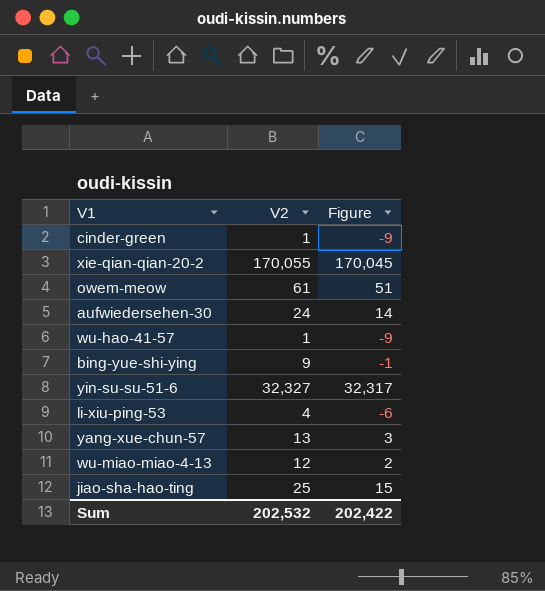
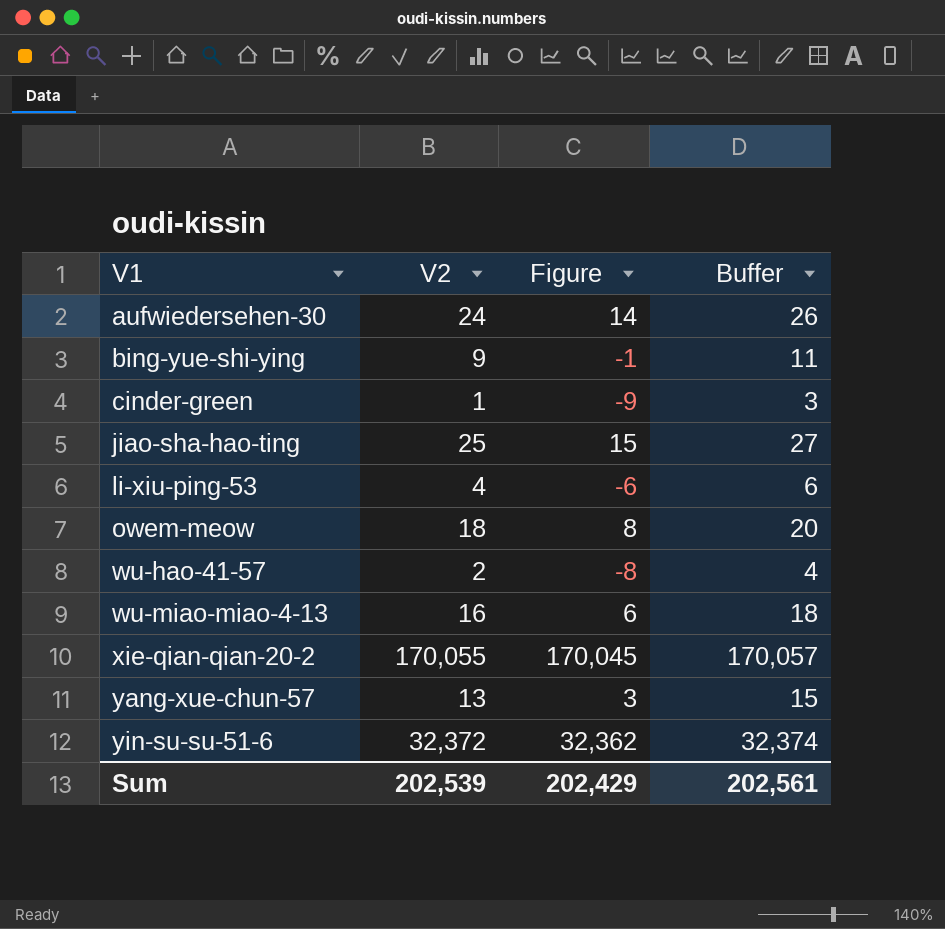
row order: none -> V1 ascending
column Buffer | formula: none -> [V2] + 2
owem-meow | V2: 61 -> 18
owem-meow | Figure: 51 -> 8
wu-hao-41-57 | V2: 1 -> 2
wu-hao-41-57 | Figure: -9 -> -8
wu-miao-miao-4-13 | V2: 12 -> 16
wu-miao-miao-4-13 | Figure: 2 -> 6
yin-su-su-51-6 | V2: 32,327 -> 32,372
yin-su-su-51-6 | Figure: 32,317 -> 32,362
Sum | V2: 202,532 -> 202,539
Sum | Figure: 202,422 -> 202,429

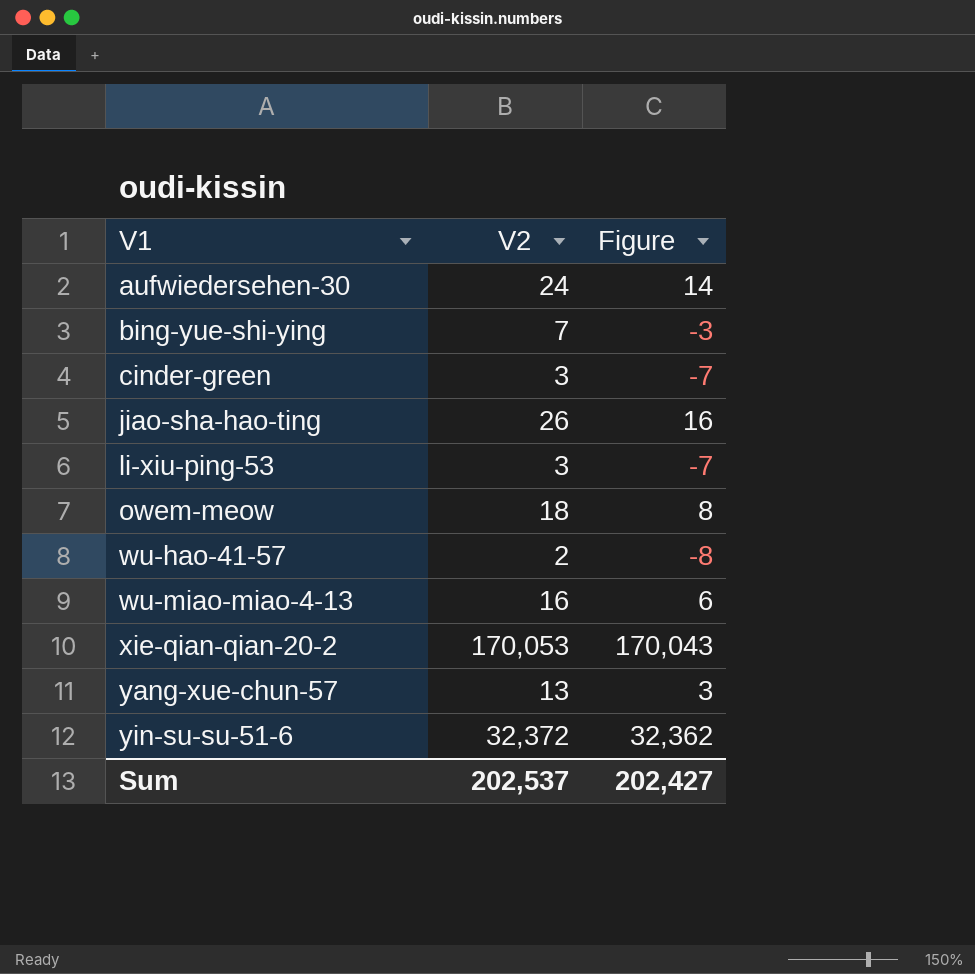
column Buffer | formula: [V2] + 2 -> none
bing-yue-shi-ying | V2: 9 -> 7
bing-yue-shi-ying | Figure: -1 -> -3
cinder-green | V2: 1 -> 3
cinder-green | Figure: -9 -> -7
jiao-sha-hao-ting | V2: 25 -> 26
jiao-sha-hao-ting | Figure: 15 -> 16
li-xiu-ping-53 | V2: 4 -> 3
li-xiu-ping-53 | Figure: -6 -> -7
xie-qian-qian-20-2 | V2: 170,055 -> 170,053
xie-qian-qian-20-2 | Figure: 170,045 -> 170,043
Sum | V2: 202,539 -> 202,537
Sum | Figure: 202,429 -> 202,427

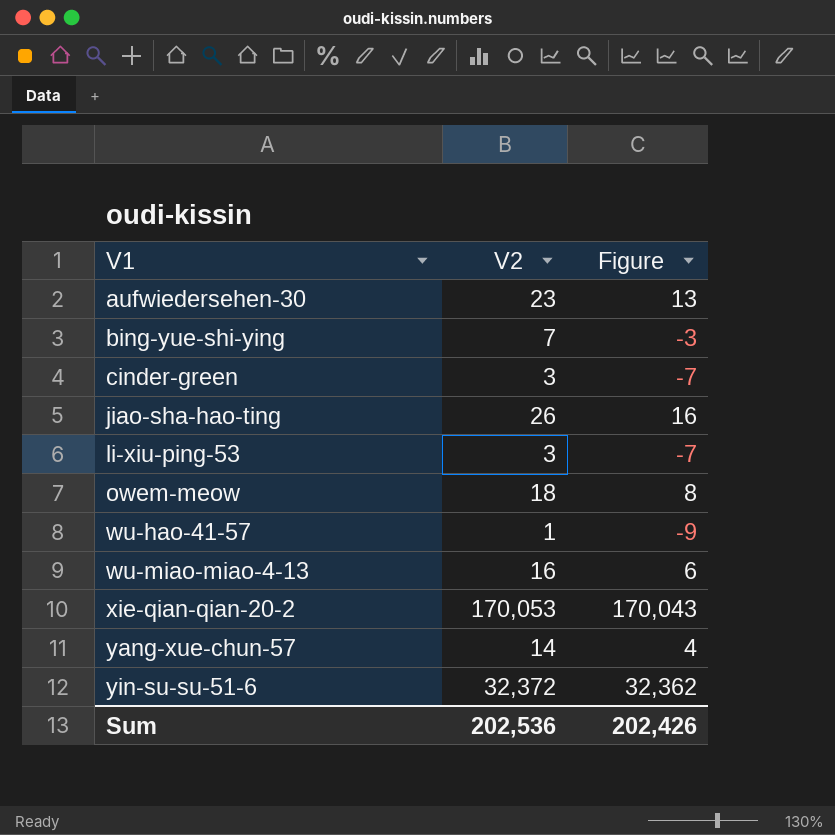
aufwiedersehen-30 | V2: 24 -> 23
aufwiedersehen-30 | Figure: 14 -> 13
wu-hao-41-57 | V2: 2 -> 1
wu-hao-41-57 | Figure: -8 -> -9
yang-xue-chun-57 | V2: 13 -> 14
yang-xue-chun-57 | Figure: 3 -> 4
Sum | V2: 202,537 -> 202,536
Sum | Figure: 202,427 -> 202,426

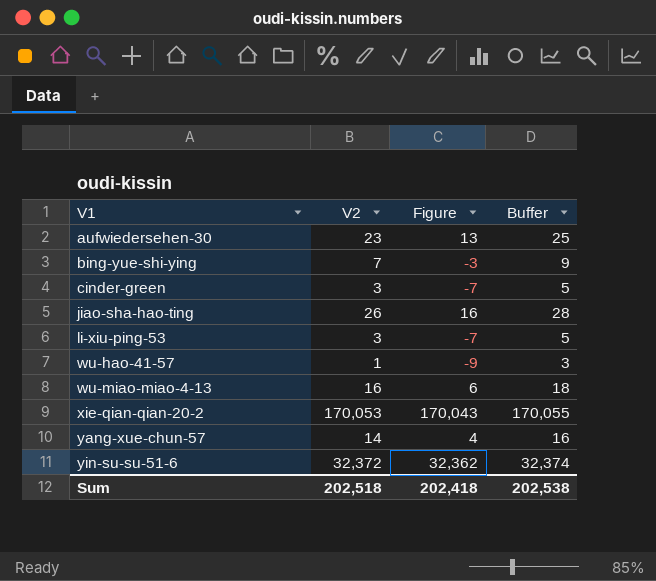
column Buffer | formula: none -> [V2] + 2
row owem-meow: 18 | 8 -> none
Sum | V2: 202,536 -> 202,518
Sum | Figure: 202,426 -> 202,418

